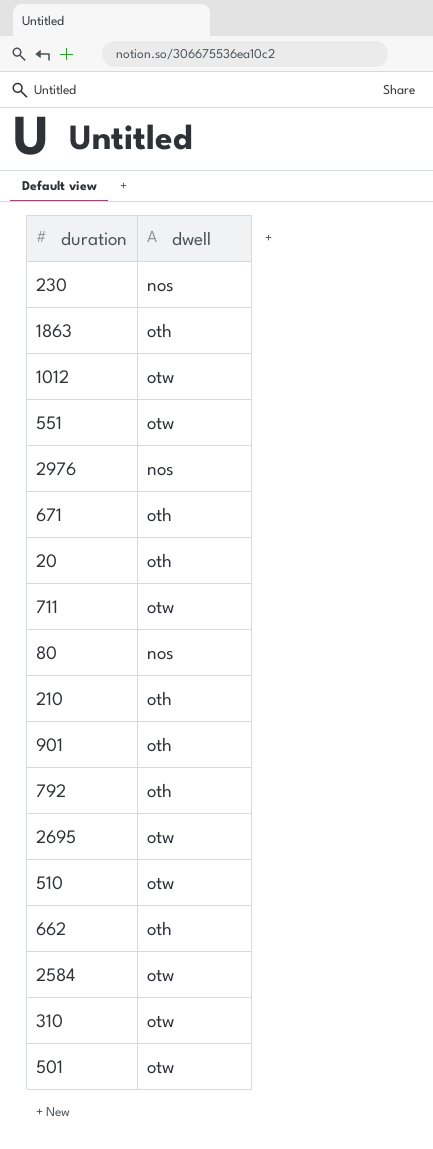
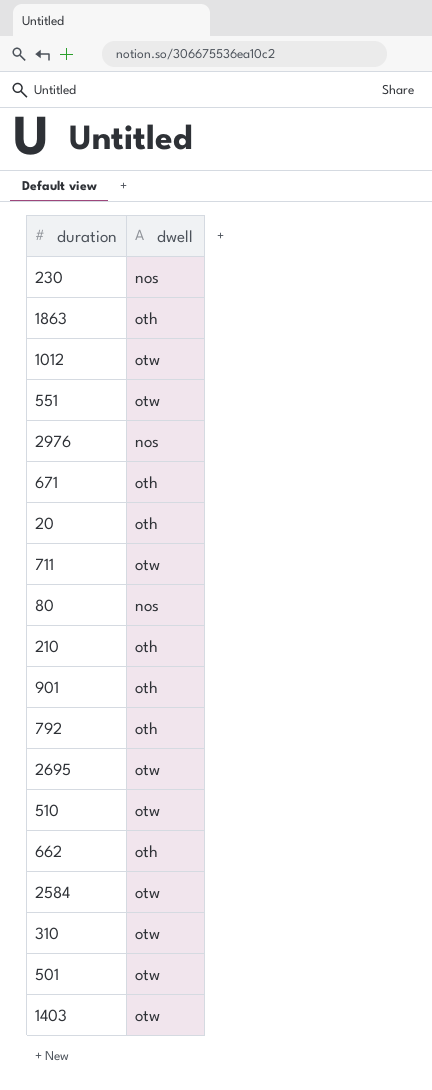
row 1403: none -> otw

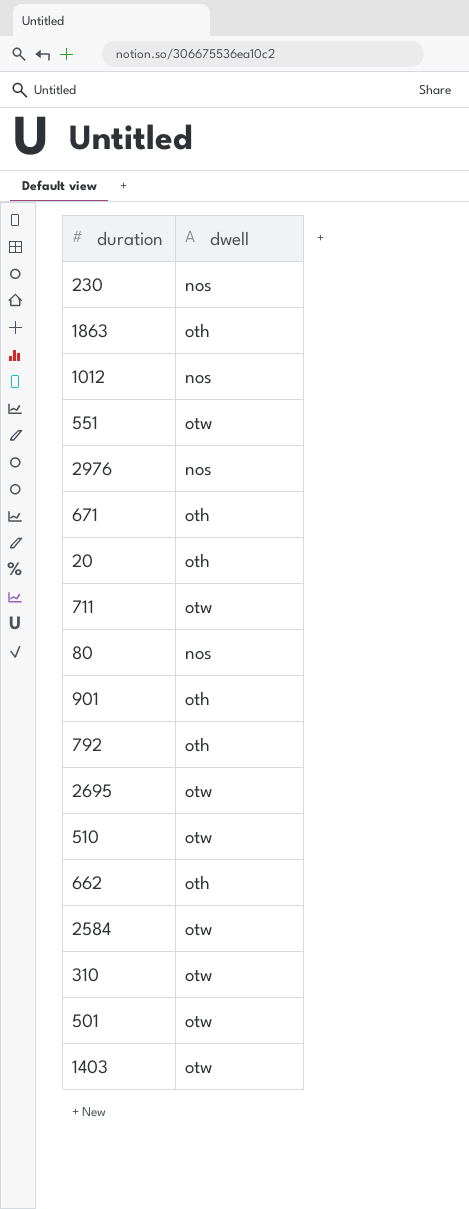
row 210: oth -> none
1012 | dwell: otw -> nos

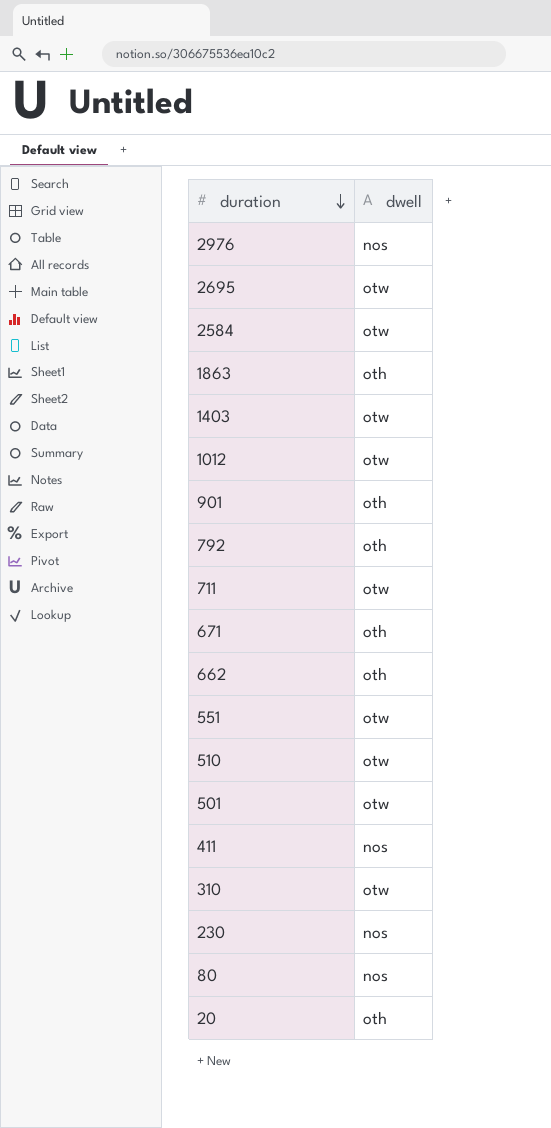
row order: none -> duration descending
1012 | dwell: nos -> otw
row 411: none -> nos

